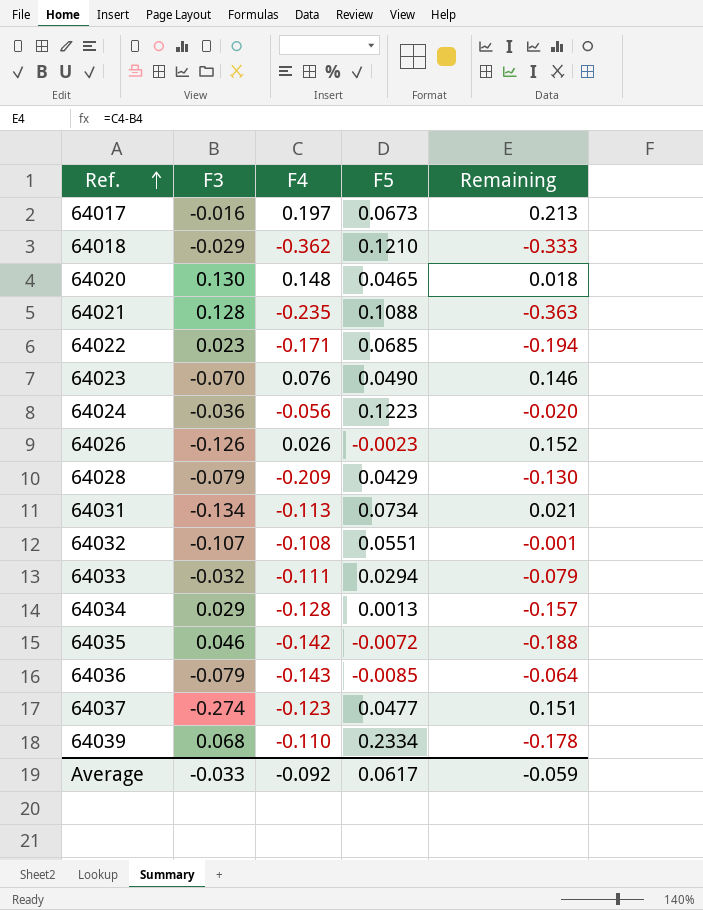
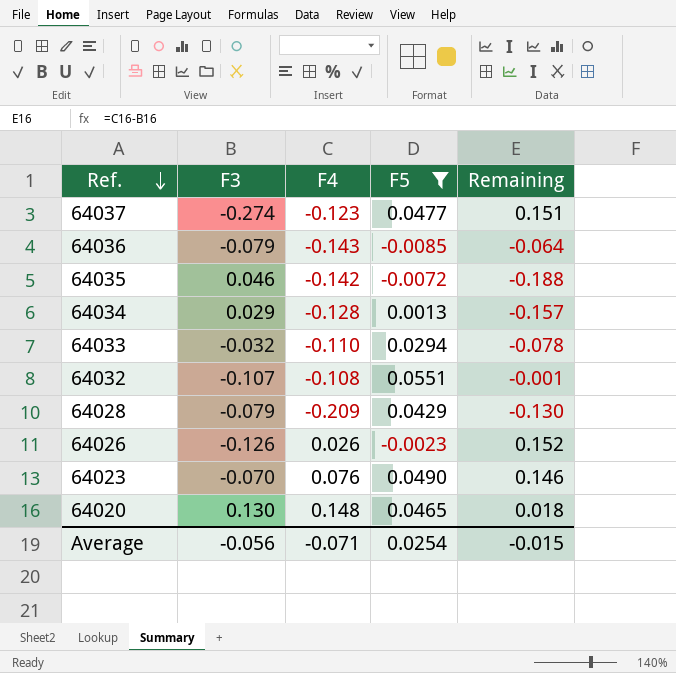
filter: none -> F5 <= 0.0551
row order: Ref. ascending -> Ref. descending
64033 | F4: -0.111 -> -0.110
64033 | Remaining: -0.079 -> -0.078
Average | F3: -0.033 -> -0.056
Average | F4: -0.092 -> -0.071
Average | F5: 0.0617 -> 0.0254
Average | Remaining: -0.059 -> -0.015

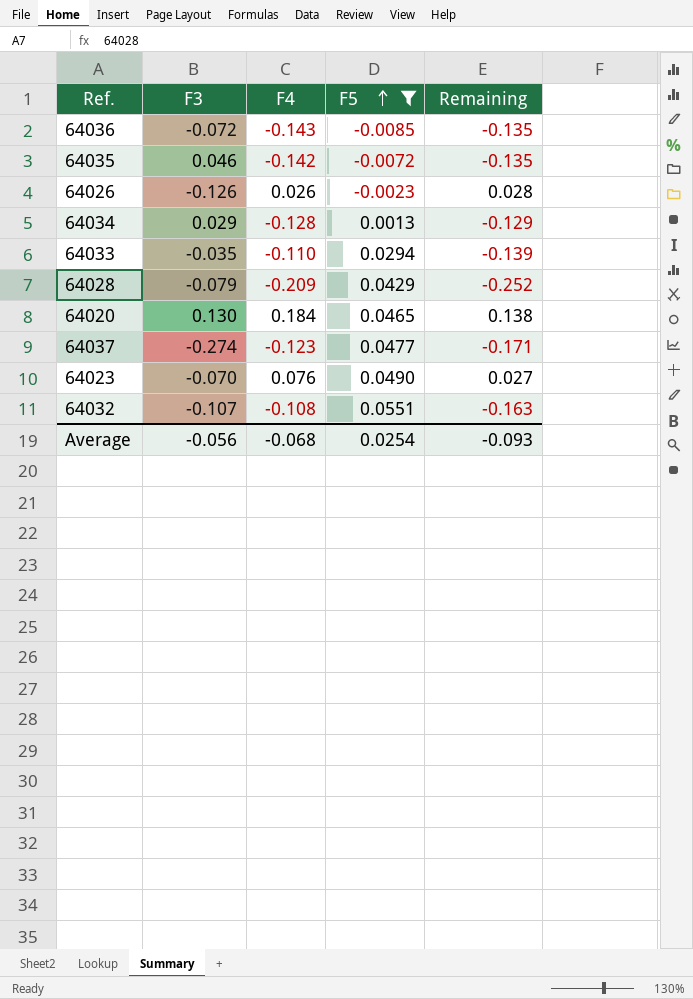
row order: Ref. descending -> F5 ascending
column Remaining | formula: [F4] - [F3] -> [F4] - [F5]
64036 | F3: -0.079 -> -0.072
64033 | F3: -0.032 -> -0.035
64020 | F4: 0.148 -> 0.184
Average | F4: -0.071 -> -0.068
Average | Remaining: -0.015 -> -0.093

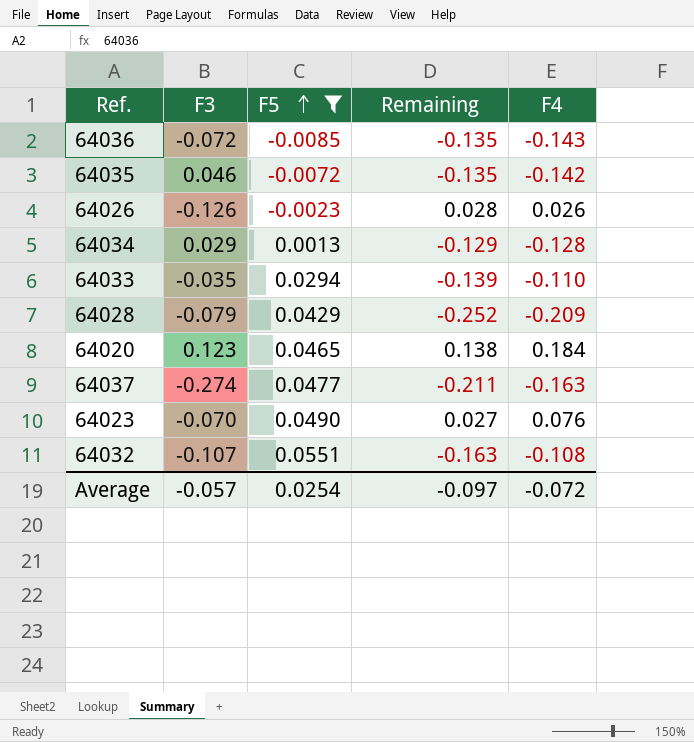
column F4 | position: 3 -> 5
64020 | F3: 0.130 -> 0.123
64037 | Remaining: -0.171 -> -0.211
64037 | F4: -0.123 -> -0.163
Average | F3: -0.056 -> -0.057
Average | Remaining: -0.093 -> -0.097
Average | F4: -0.068 -> -0.072

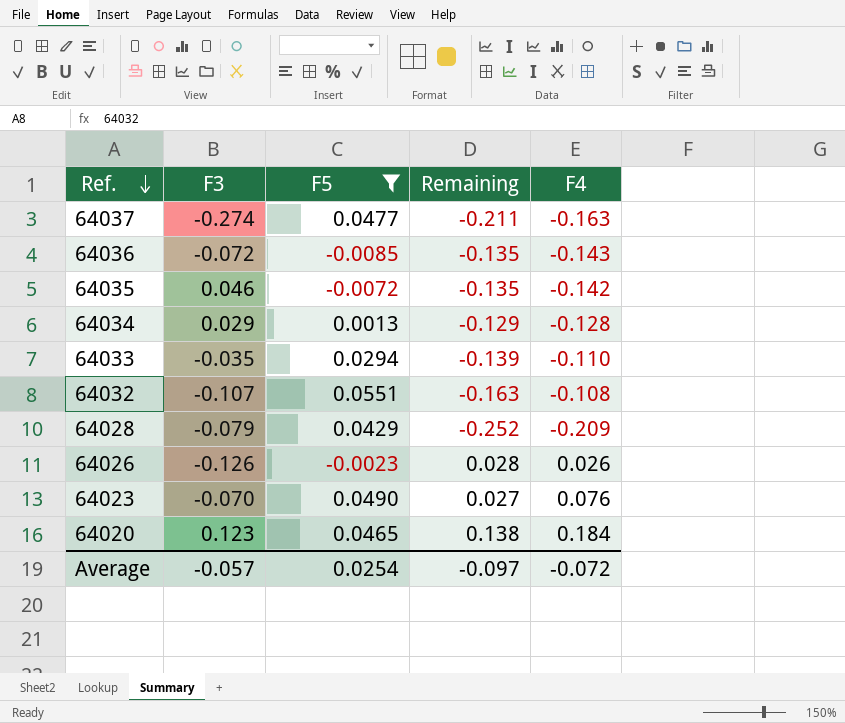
row order: F5 ascending -> Ref. descending

